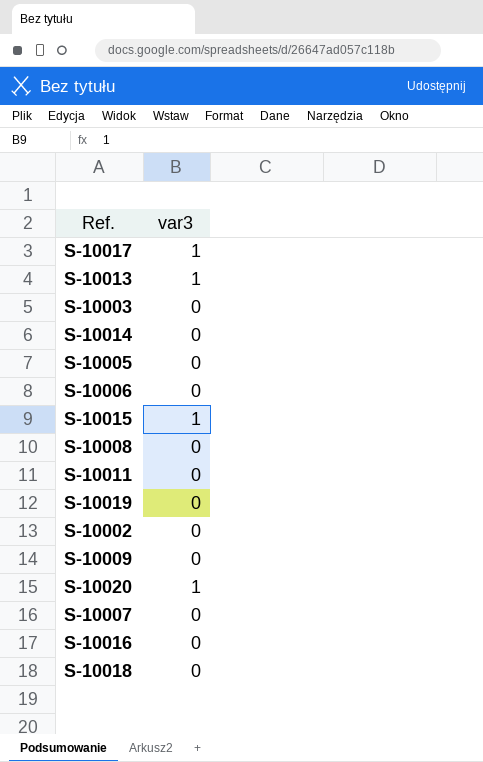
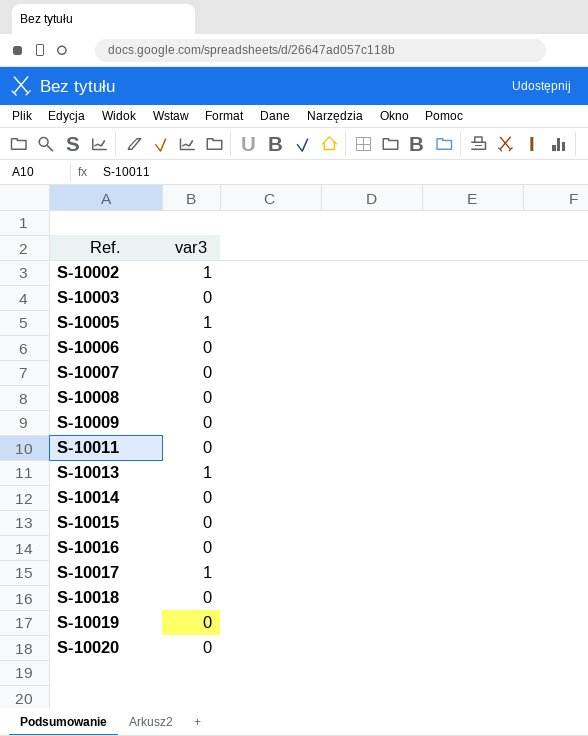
row order: none -> Ref. ascending
S-10002 | var3: 0 -> 1
S-10005 | var3: 0 -> 1
S-10015 | var3: 1 -> 0
S-10020 | var3: 1 -> 0

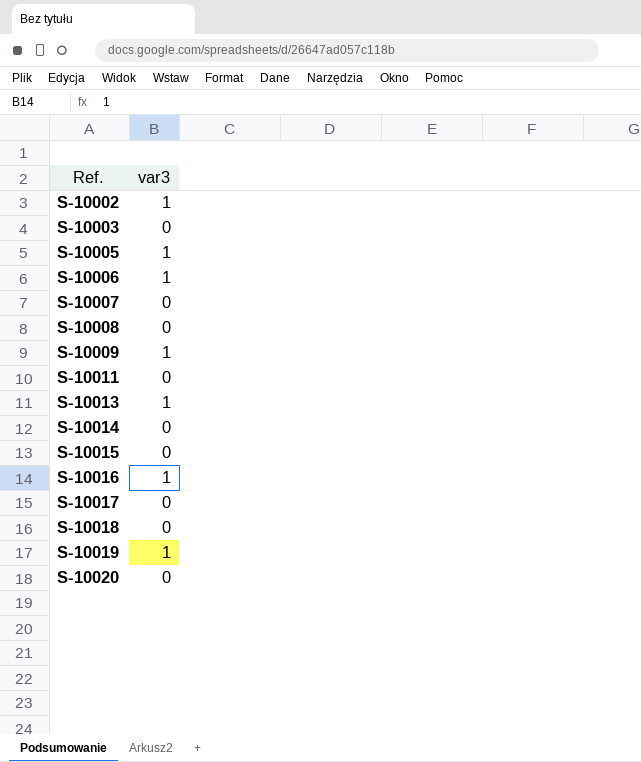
S-10006 | var3: 0 -> 1
S-10009 | var3: 0 -> 1
S-10016 | var3: 0 -> 1
S-10017 | var3: 1 -> 0
S-10019 | var3: 0 -> 1

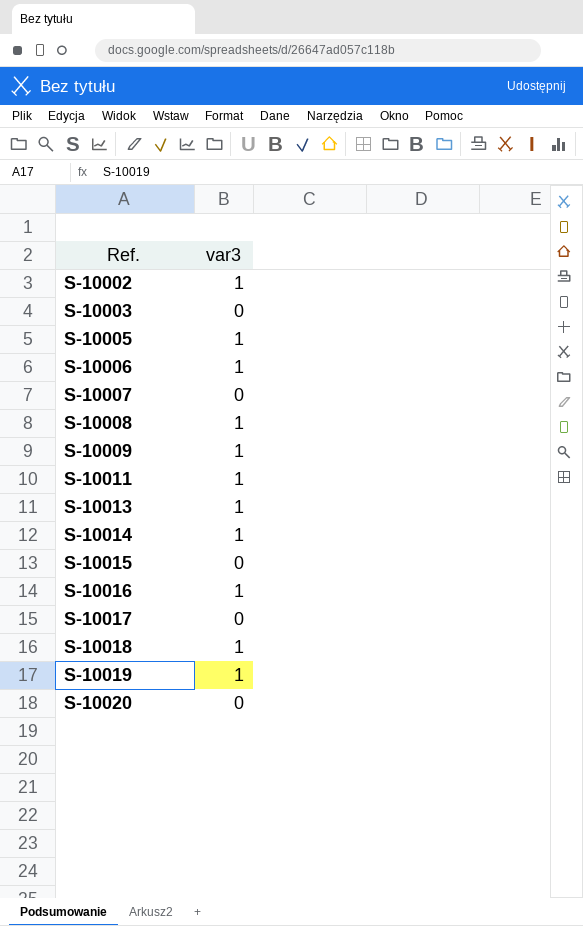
S-10008 | var3: 0 -> 1
S-10011 | var3: 0 -> 1
S-10014 | var3: 0 -> 1
S-10018 | var3: 0 -> 1

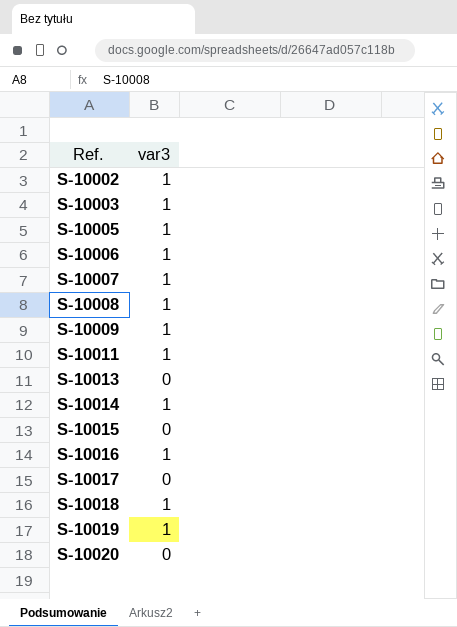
S-10003 | var3: 0 -> 1
S-10007 | var3: 0 -> 1
S-10013 | var3: 1 -> 0

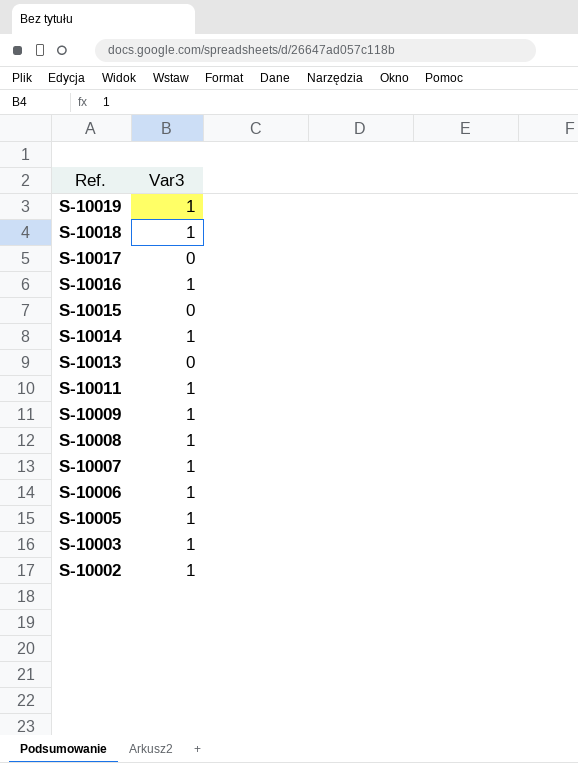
row order: Ref. ascending -> Ref. descending
column name: var3 -> Var3
row S-10020: 0 -> none

